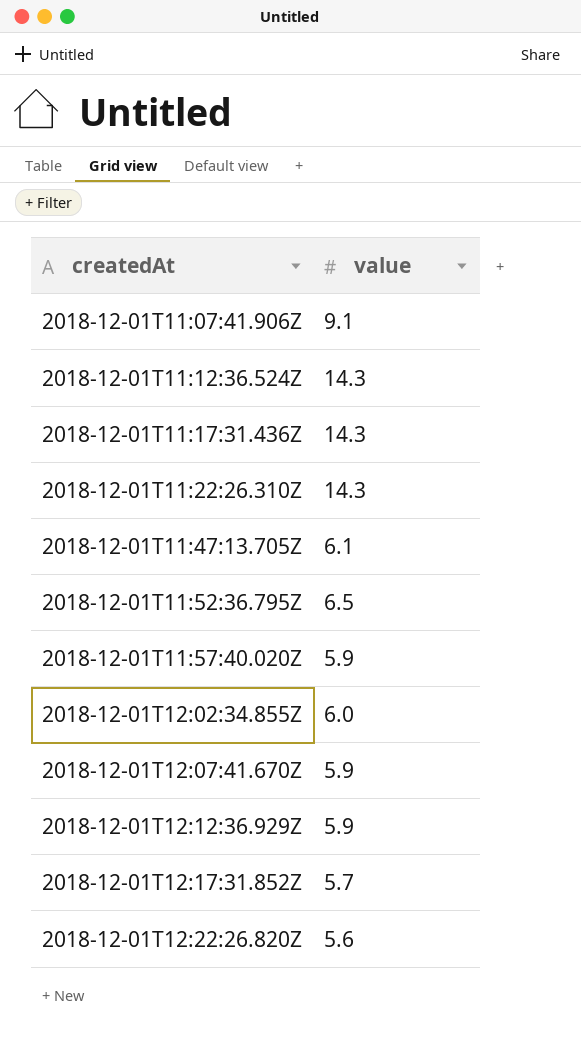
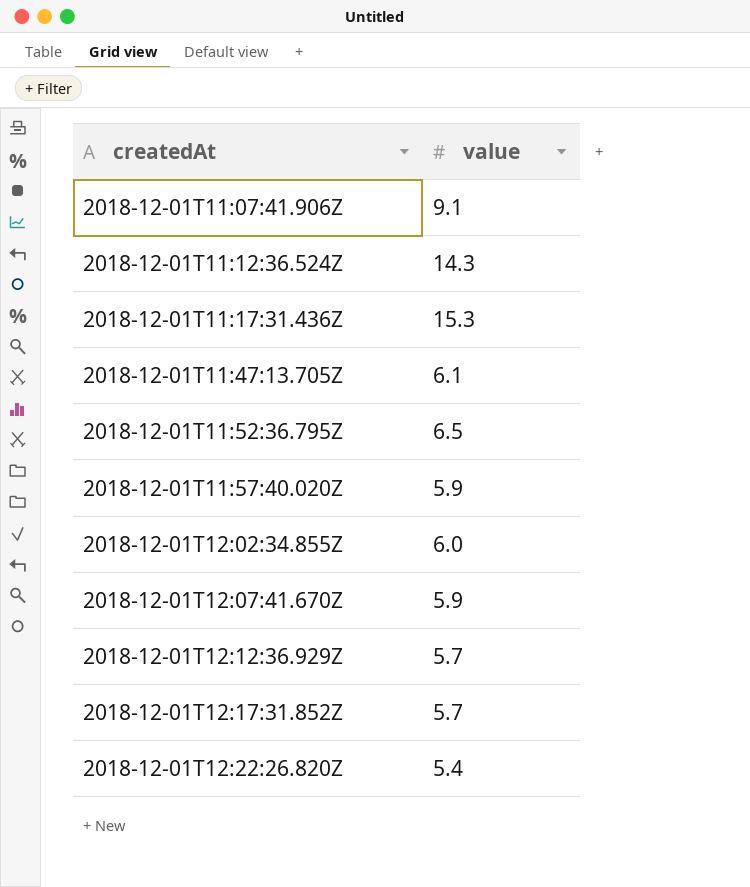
row 2018-12-01T11:22:26.310Z: 14.3 -> none
2018-12-01T11:17:31.436Z | value: 14.3 -> 15.3
2018-12-01T12:12:36.929Z | value: 5.9 -> 5.7
2018-12-01T12:22:26.820Z | value: 5.6 -> 5.4

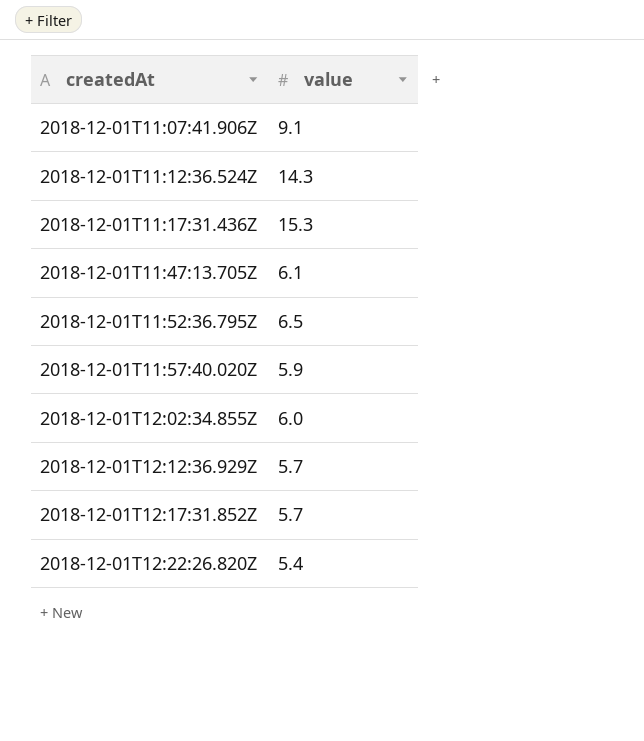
row 2018-12-01T12:07:41.670Z: 5.9 -> none

